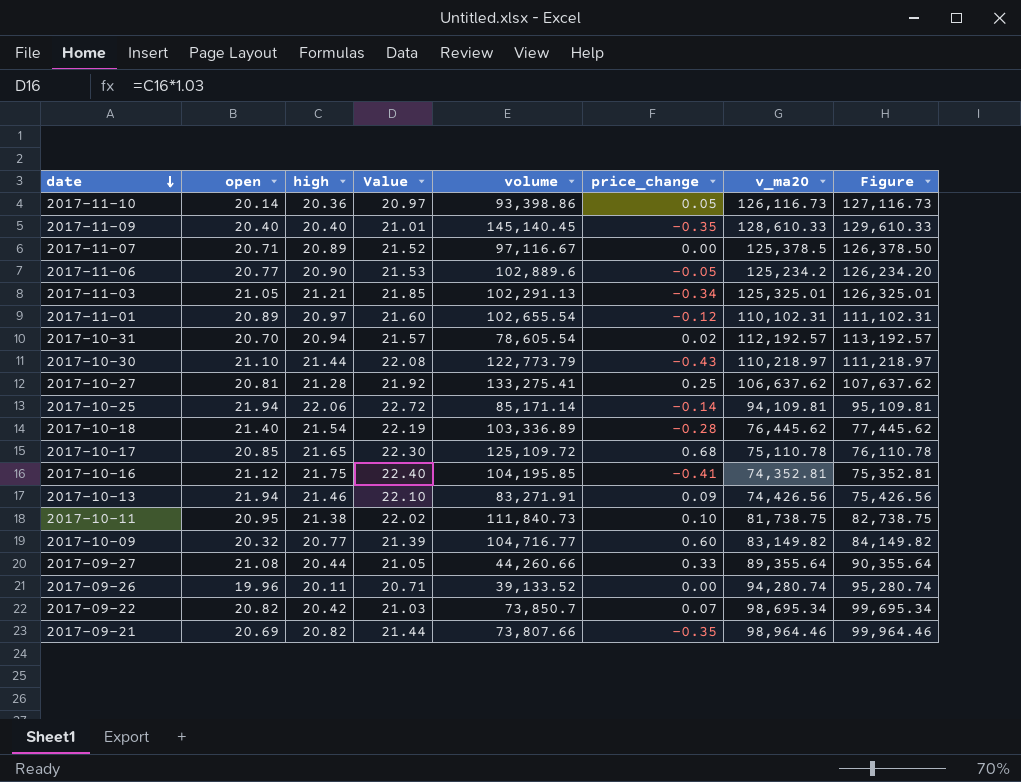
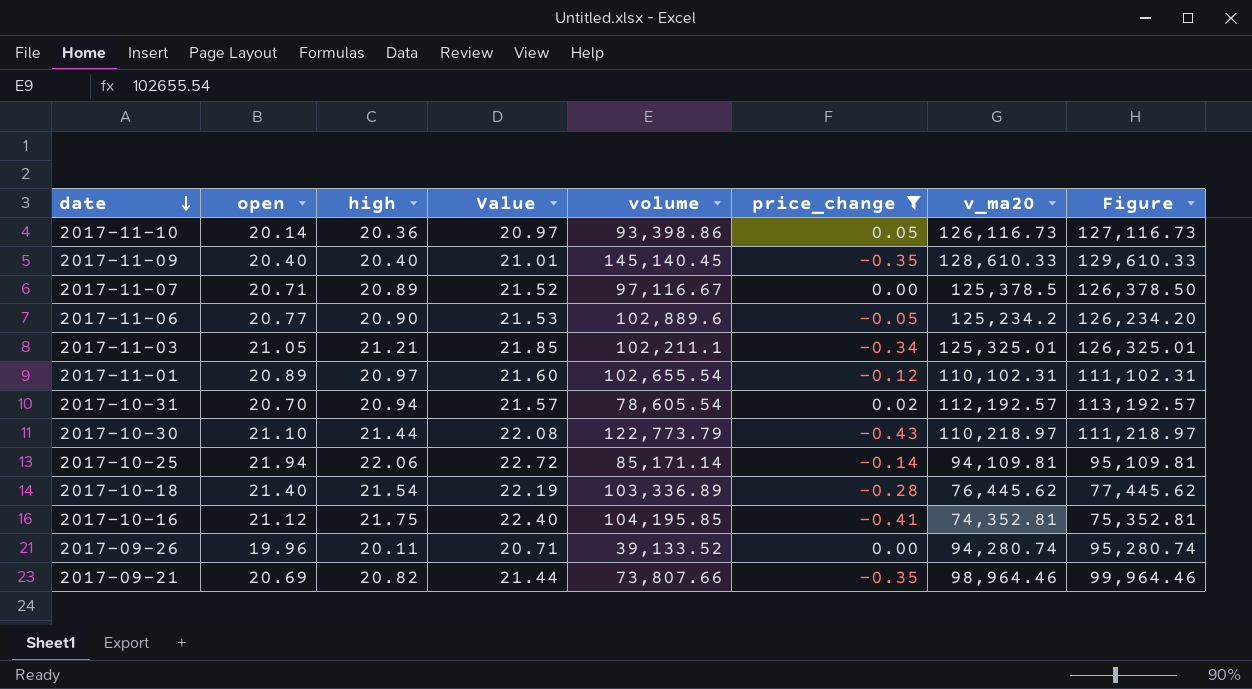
filter: none -> price_change <= 0.05
2017-11-03 | volume: 102,291.13 -> 102,211.1

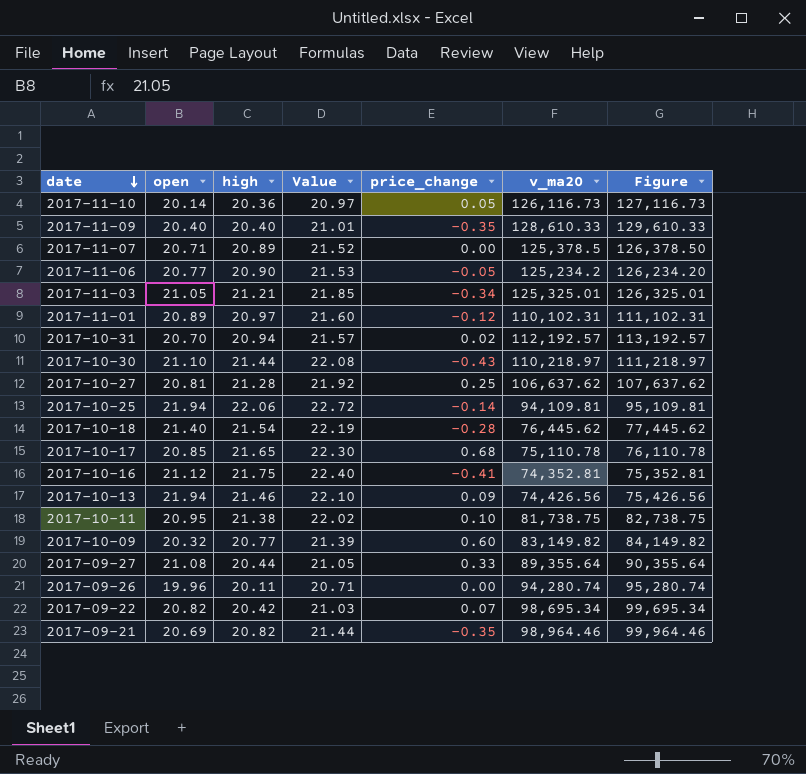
filter: price_change <= 0.05 -> none
column volume | position: 5 -> none

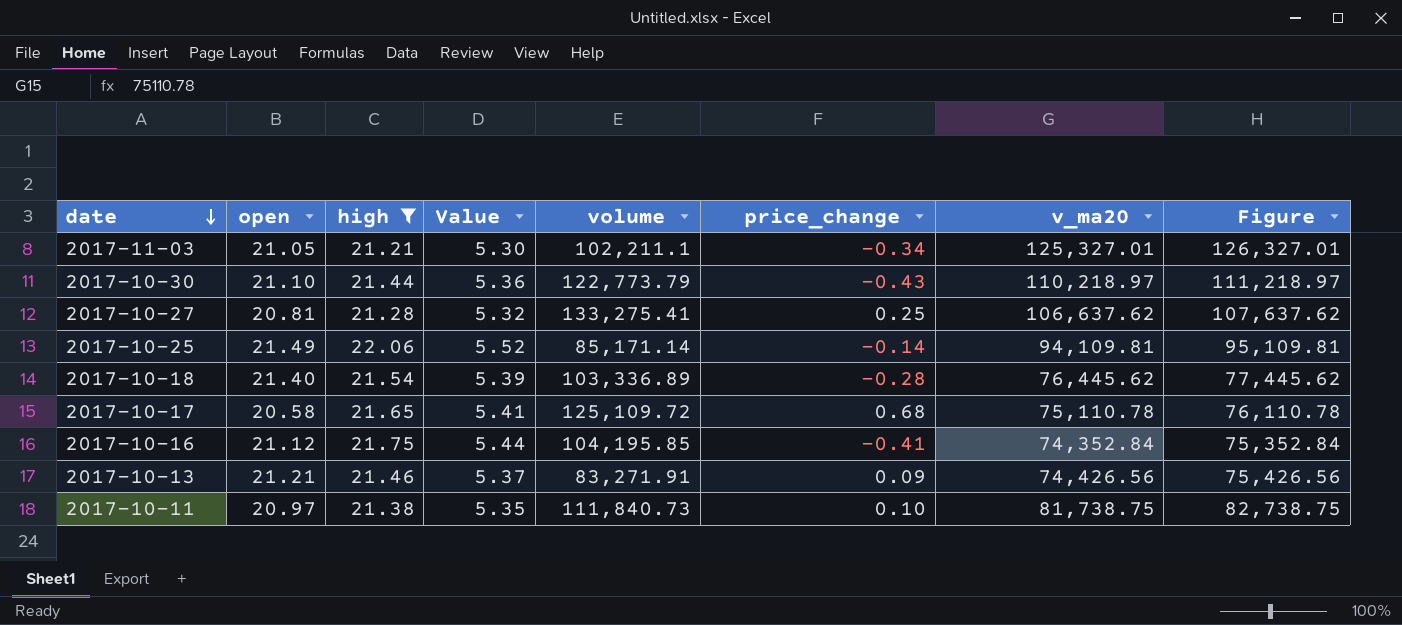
filter: none -> high >= 21.21
column Value | formula: [high] * 1.03 -> [high] * 0.25
column volume | position: none -> 5
2017-11-03 | v_ma20: 125,325.01 -> 125,327.01
2017-11-03 | Figure: 126,325.01 -> 126,327.01
2017-10-25 | open: 21.94 -> 21.49
2017-10-17 | open: 20.85 -> 20.58
2017-10-16 | v_ma20: 74,352.81 -> 74,352.84
2017-10-16 | Figure: 75,352.81 -> 75,352.84
2017-10-13 | open: 21.94 -> 21.21
2017-10-11 | open: 20.95 -> 20.97

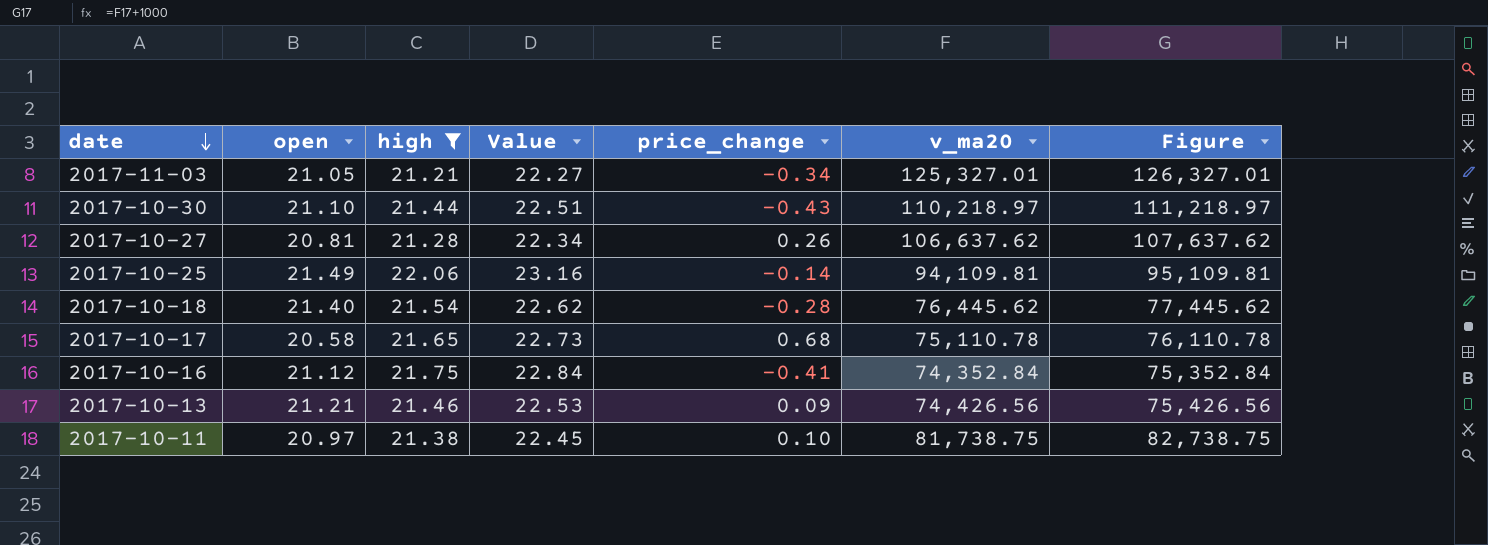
column volume | position: 5 -> none
column Value | formula: [high] * 0.25 -> [high] * 1.05
2017-10-27 | price_change: 0.25 -> 0.26

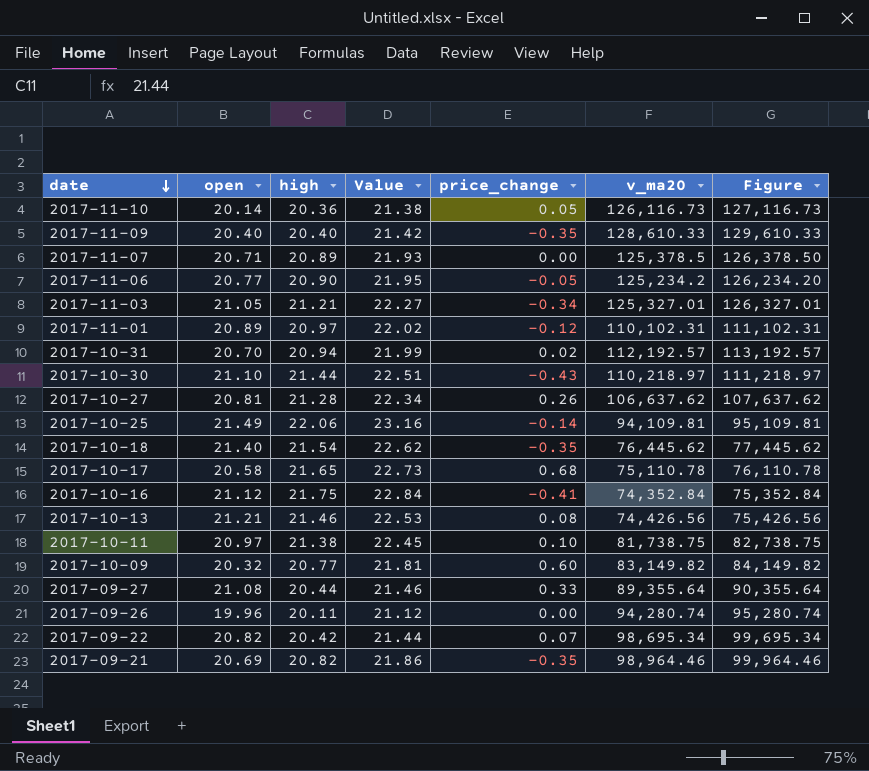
filter: high >= 21.21 -> none
2017-10-18 | price_change: -0.28 -> -0.35
2017-10-13 | price_change: 0.09 -> 0.08

